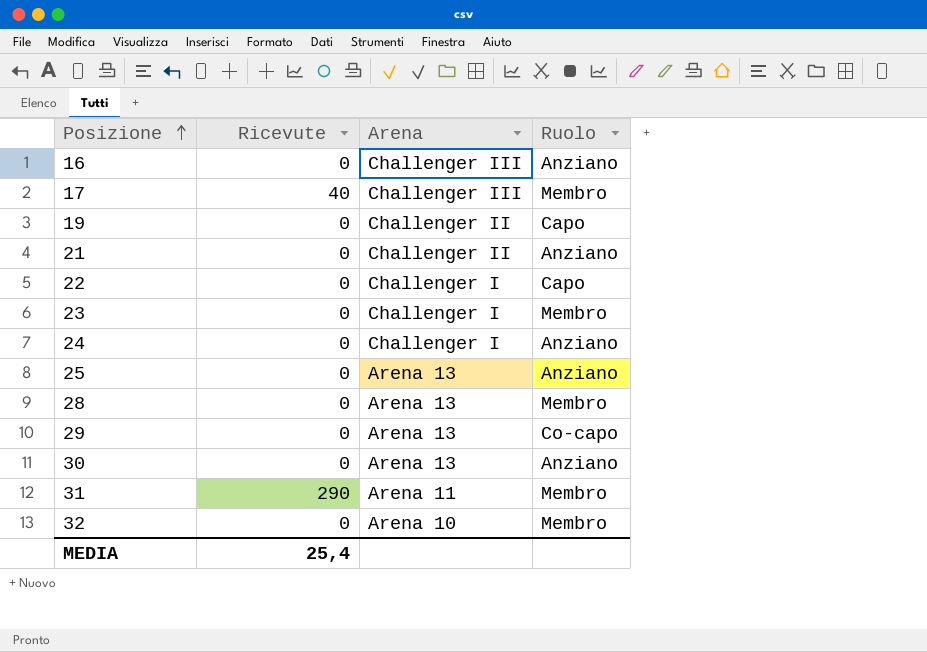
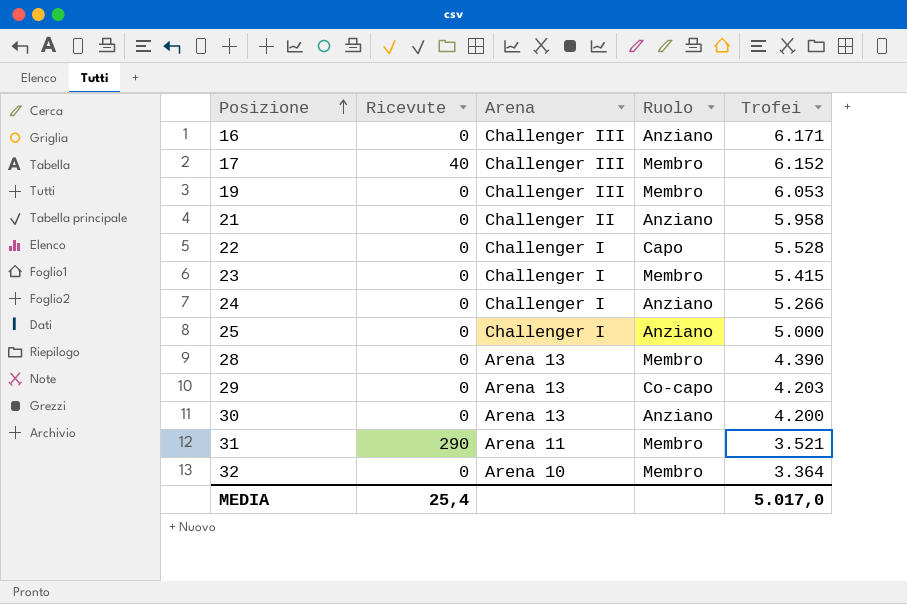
column Trofei | position: none -> 5
19 | Arena: Challenger II -> Challenger III
19 | Ruolo: Capo -> Membro
25 | Arena: Arena 13 -> Challenger I

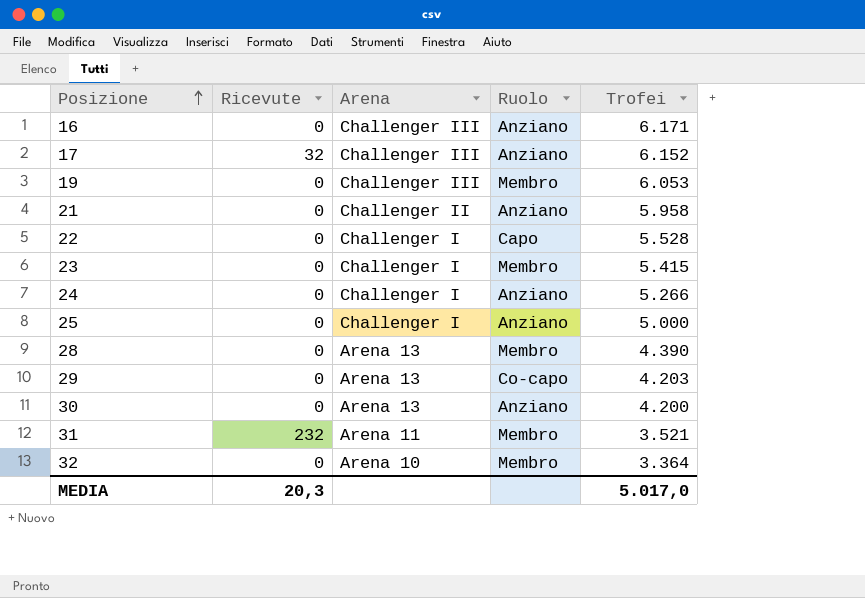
17 | Ricevute: 40 -> 32
17 | Ruolo: Membro -> Anziano
31 | Ricevute: 290 -> 232
MEDIA | Ricevute: 25,4 -> 20,3

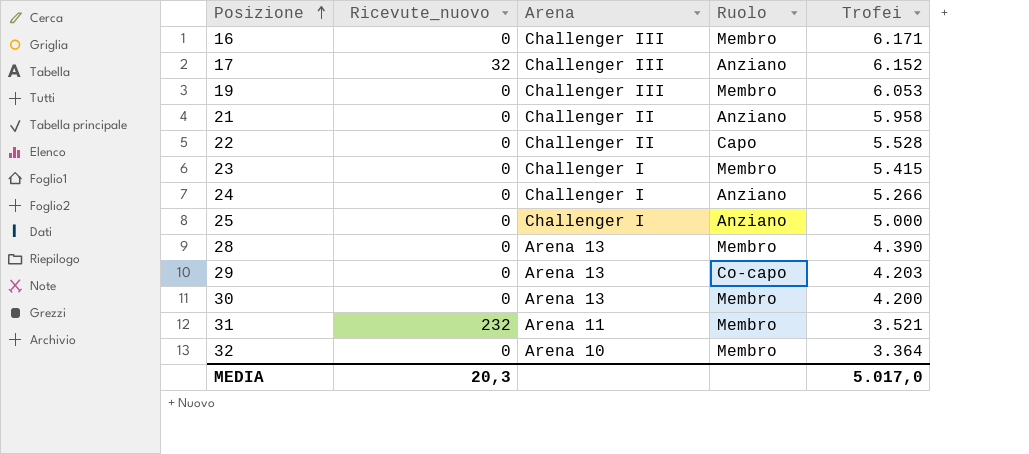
column name: Ricevute -> Ricevute_nuovo
16 | Ruolo: Anziano -> Membro
22 | Arena: Challenger I -> Challenger II
30 | Ruolo: Anziano -> Membro

